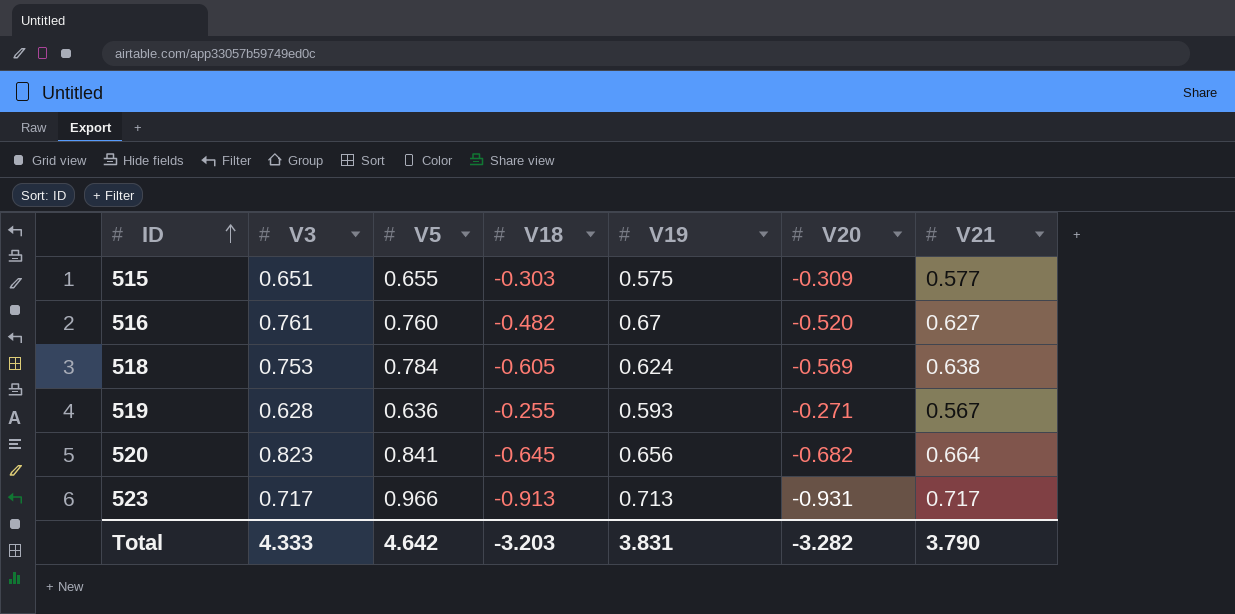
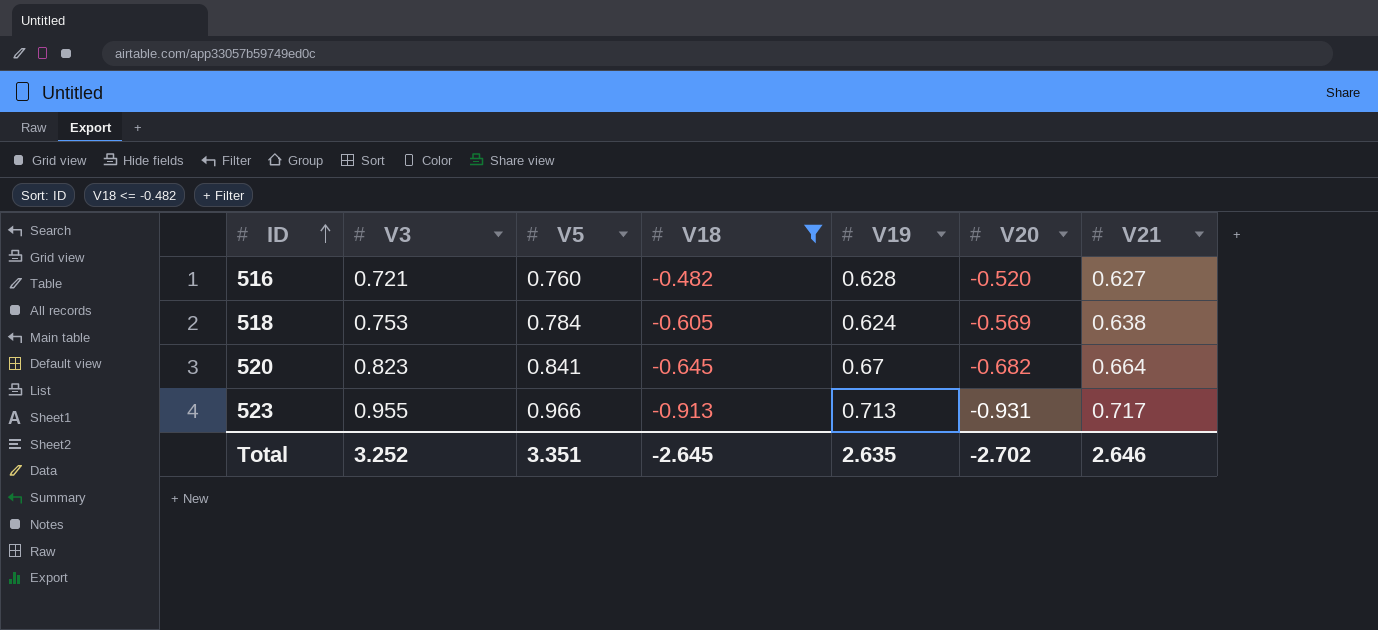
filter: none -> V18 <= -0.482
516 | V3: 0.761 -> 0.721
516 | V19: 0.67 -> 0.628
520 | V19: 0.656 -> 0.67
523 | V3: 0.717 -> 0.955
Total | V3: 4.333 -> 3.252
Total | V5: 4.642 -> 3.351
Total | V18: -3.203 -> -2.645
Total | V19: 3.831 -> 2.635
Total | V20: -3.282 -> -2.702
Total | V21: 3.790 -> 2.646

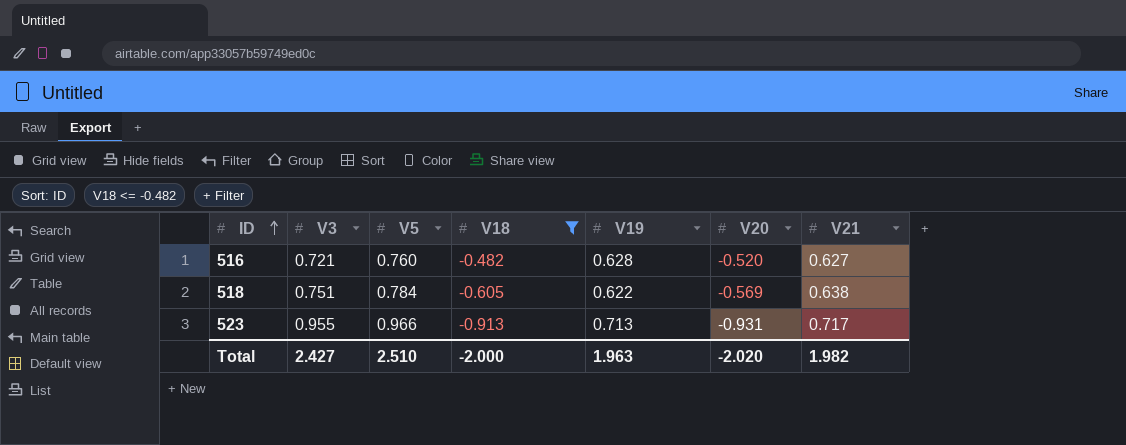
row 520: 0.823 | 0.841 | -0.645 | 0.67 | -0.682 | 0.664 -> none
518 | V3: 0.753 -> 0.751
518 | V19: 0.624 -> 0.622
Total | V3: 3.252 -> 2.427
Total | V5: 3.351 -> 2.510
Total | V18: -2.645 -> -2.000
Total | V19: 2.635 -> 1.963
Total | V20: -2.702 -> -2.020
Total | V21: 2.646 -> 1.982

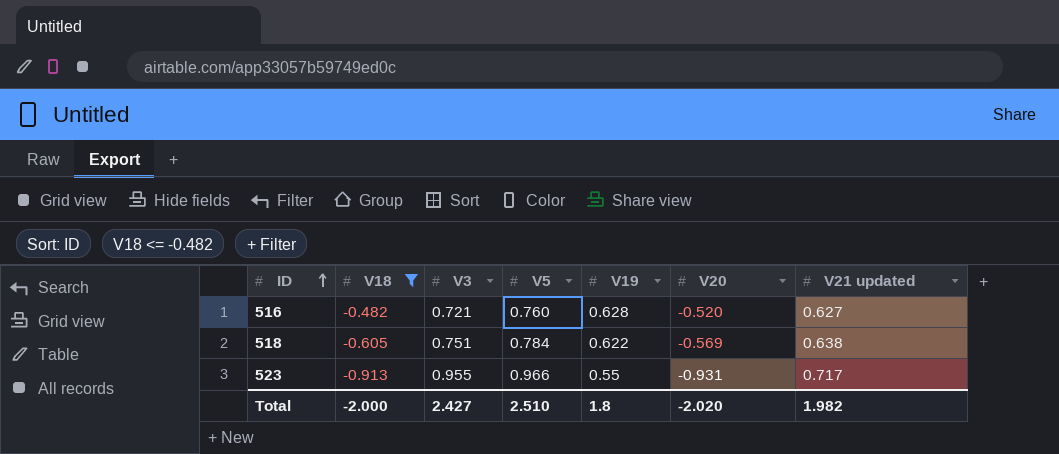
column V18 | position: 4 -> 2
column name: V21 -> V21 updated
523 | V19: 0.713 -> 0.55
Total | V19: 1.963 -> 1.8

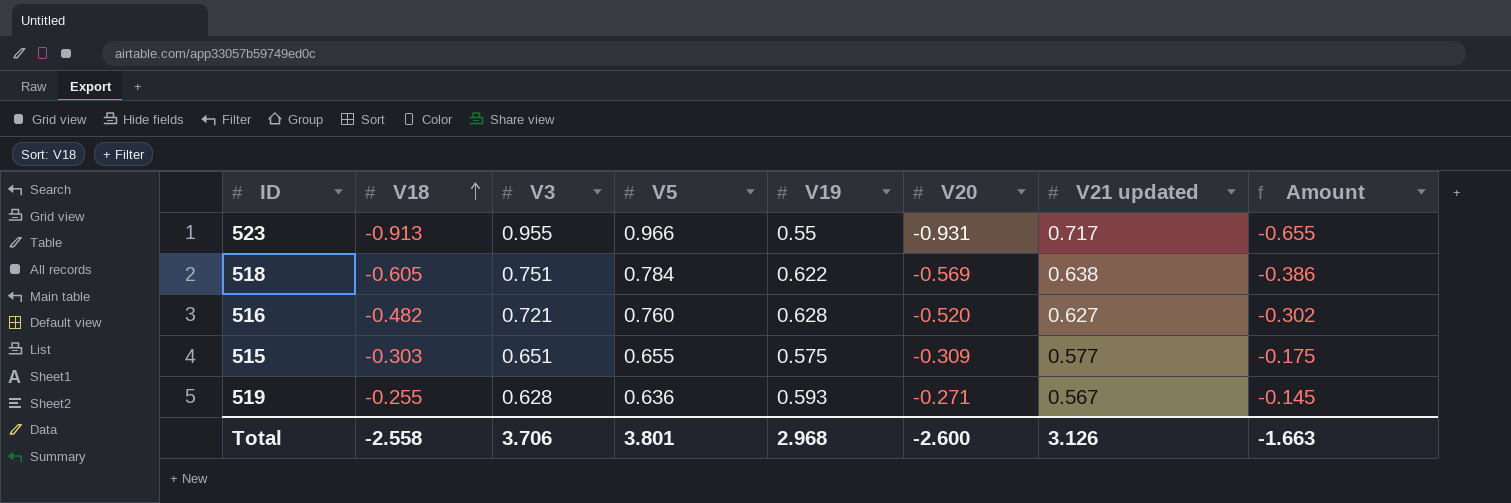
filter: V18 <= -0.482 -> none
row order: ID ascending -> V18 ascending
column Amount | formula: none -> [V18] * [V21 updated]
Total | V18: -2.000 -> -2.558
Total | V3: 2.427 -> 3.706
Total | V5: 2.510 -> 3.801
Total | V19: 1.8 -> 2.968
Total | V20: -2.020 -> -2.600
Total | V21 updated: 1.982 -> 3.126

